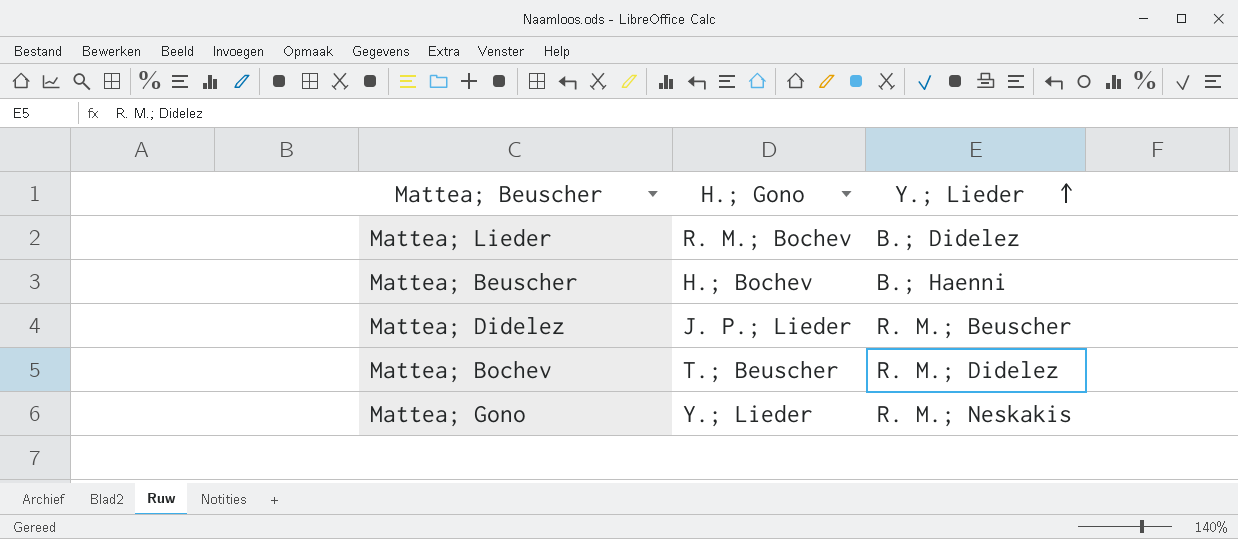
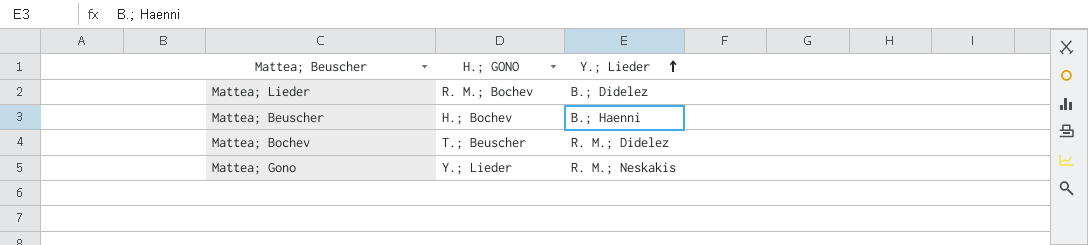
column name: H.; Gono -> H.; GONO
row Mattea; Didelez: J. P.; Lieder | R. M.; Beuscher -> none

